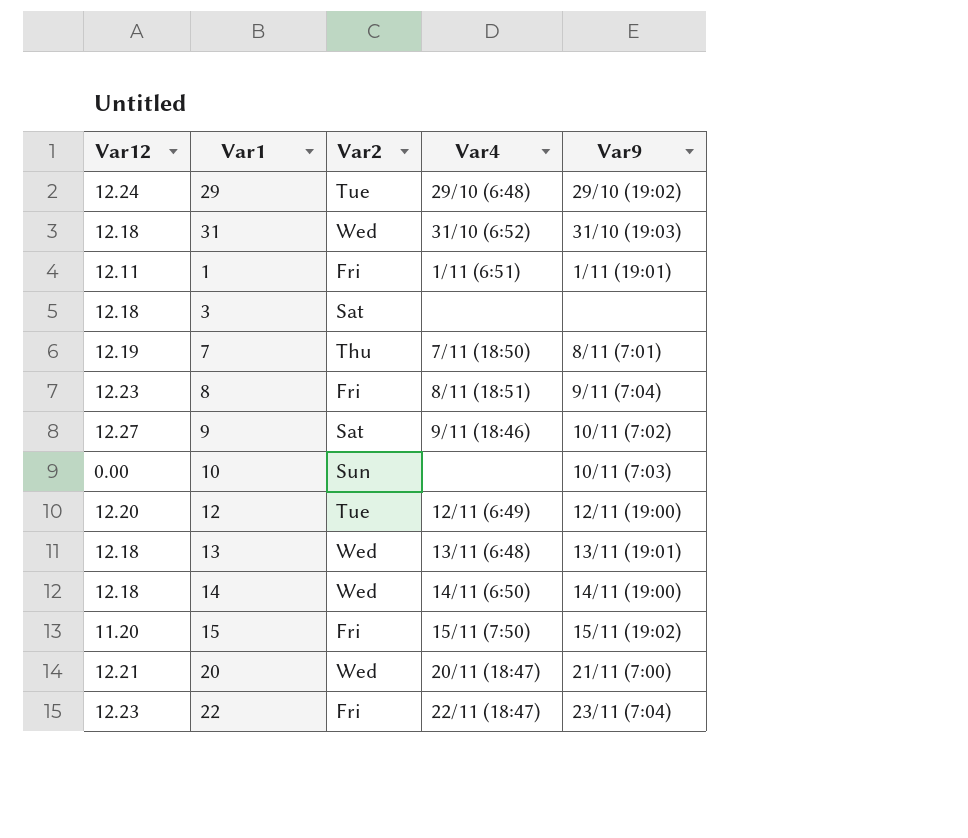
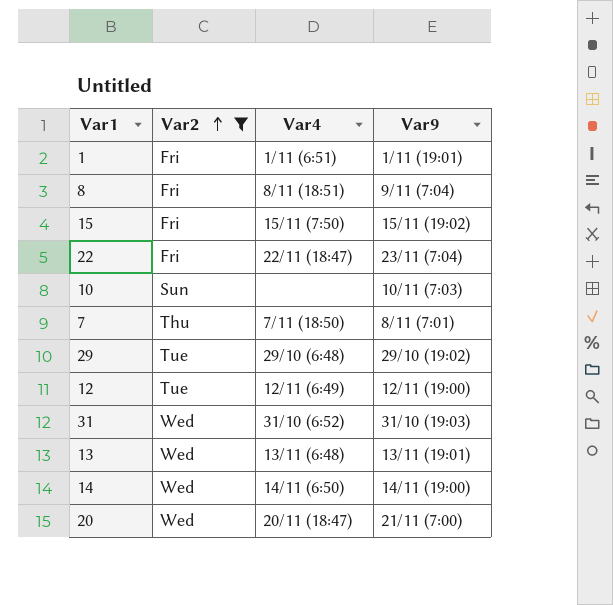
filter: none -> Var2 != Sat
row order: none -> Var2 ascending
column Var12 | position: 1 -> none

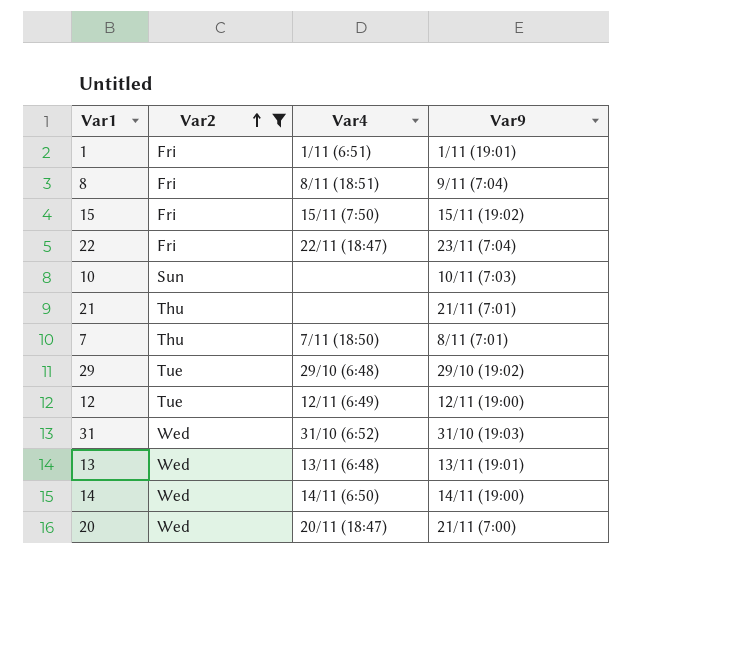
row 21: none -> Thu | none | 21/11 (7:01)

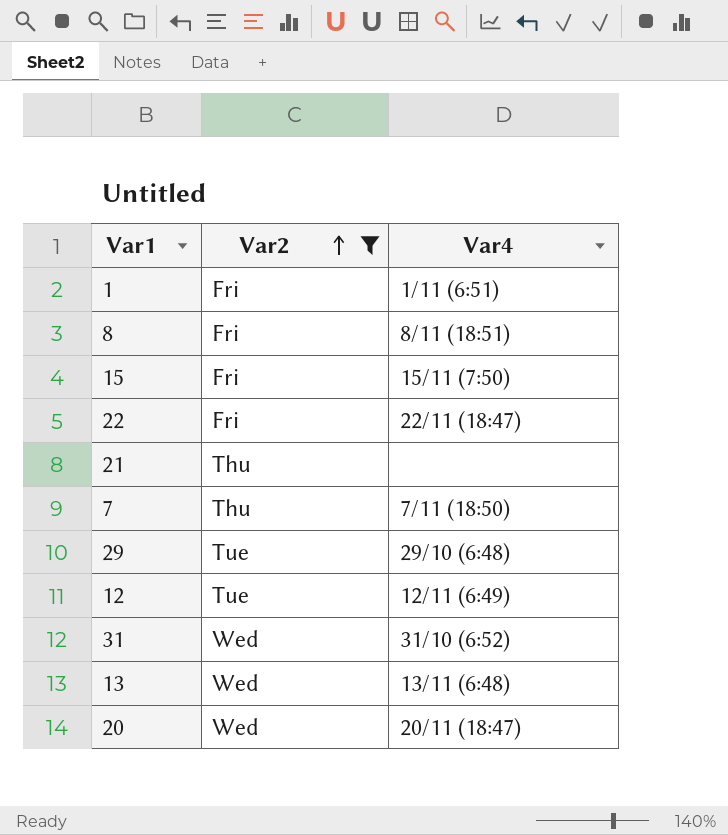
column Var9 | position: 4 -> none
row 10: Sun | none | 10/11 (7:03) -> none
row 14: Wed | 14/11 (6:50) | 14/11 (19:00) -> none

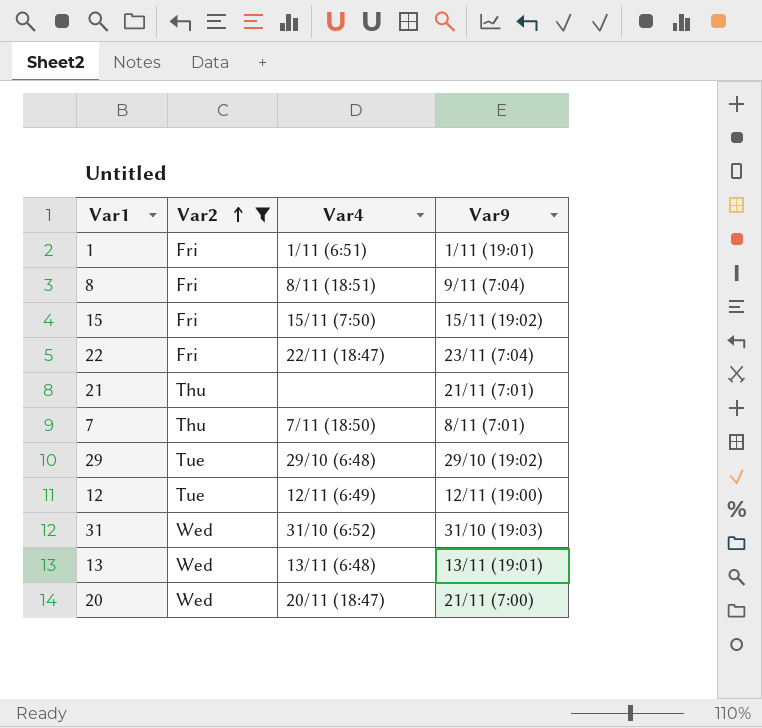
column Var9 | position: none -> 4

